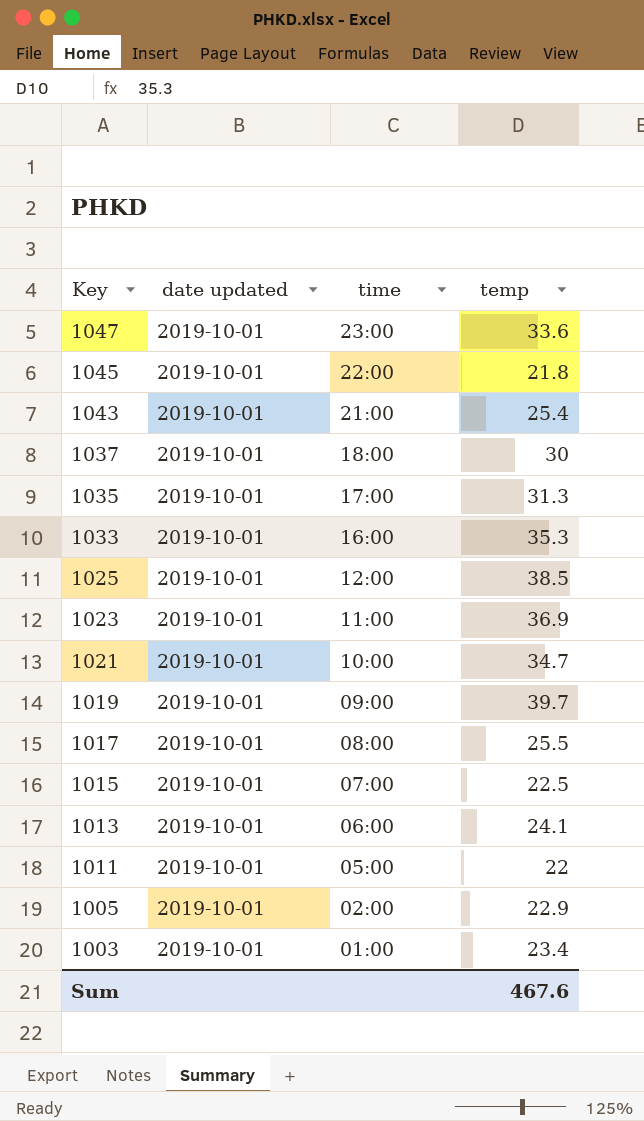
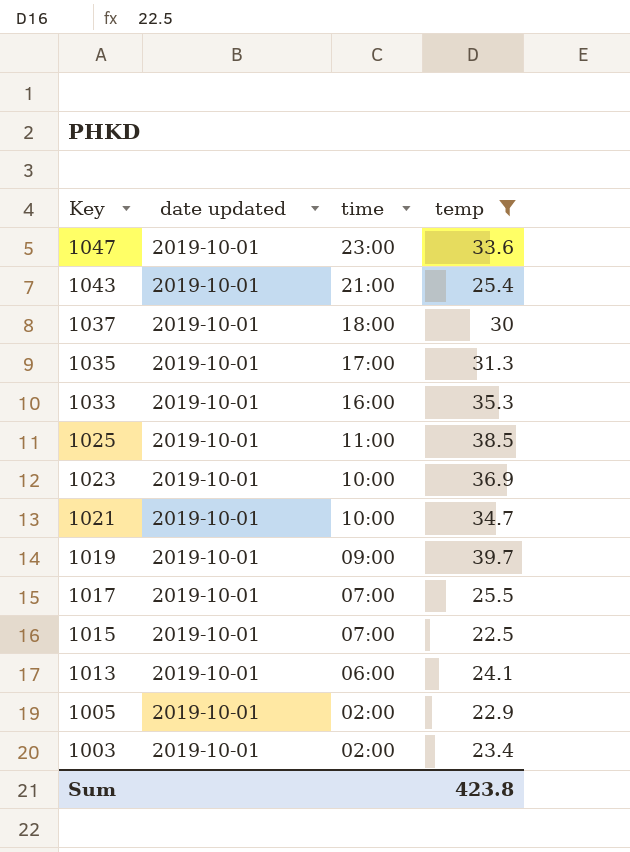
filter: none -> temp >= 22.5
1025 | time: 12:00 -> 11:00
1023 | time: 11:00 -> 10:00
1017 | time: 08:00 -> 07:00
1003 | time: 01:00 -> 02:00
Sum | temp: 467.6 -> 423.8

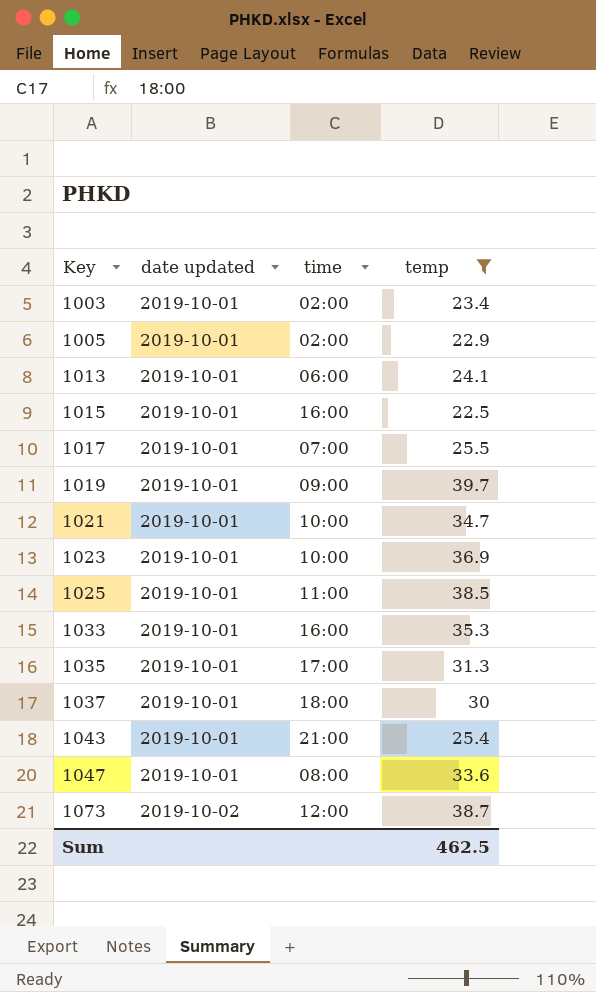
row order: Key descending -> Key ascending
1015 | time: 07:00 -> 16:00
1047 | time: 23:00 -> 08:00
row 1073: none -> 2019-10-02 | 12:00 | 38.7
Sum | temp: 423.8 -> 462.5

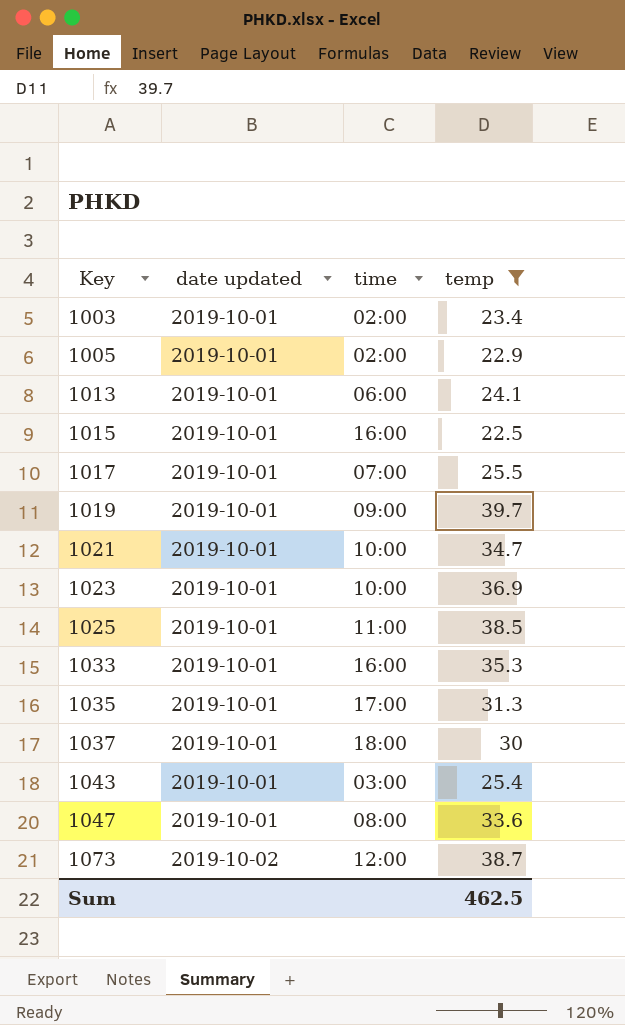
1043 | time: 21:00 -> 03:00

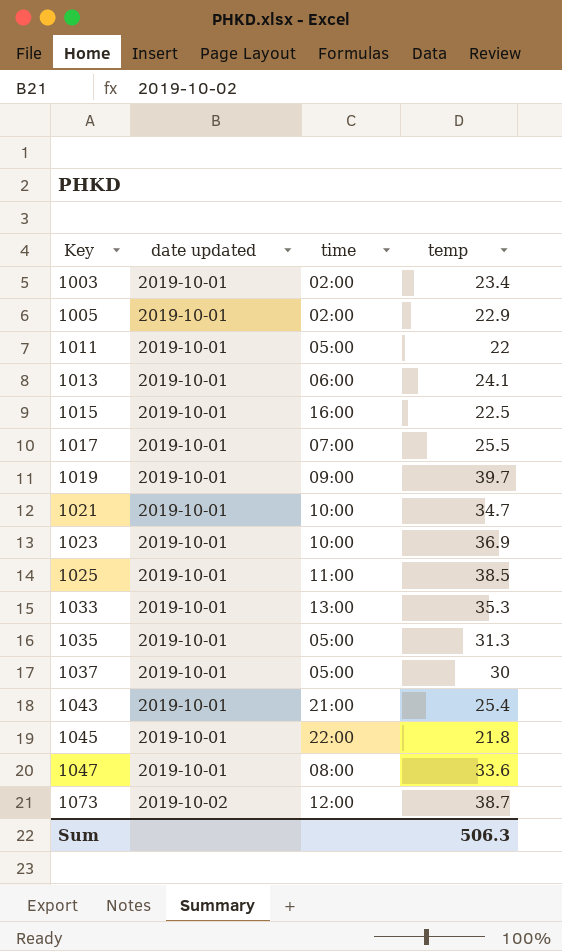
filter: temp >= 22.5 -> none
1033 | time: 16:00 -> 13:00
1035 | time: 17:00 -> 05:00
1037 | time: 18:00 -> 05:00
1043 | time: 03:00 -> 21:00
Sum | temp: 462.5 -> 506.3

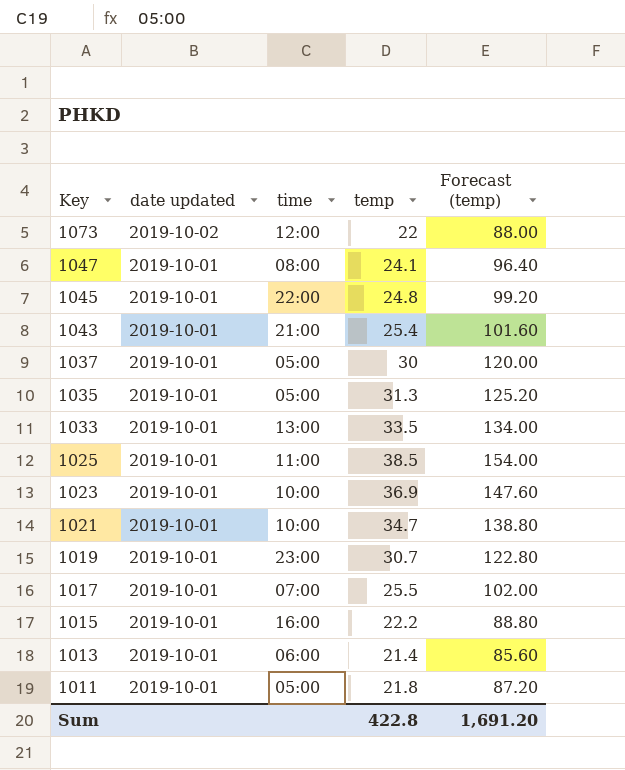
row order: Key ascending -> Key descending
column Forecast (temp) | formula: none -> [temp] * 4
row 1003: 2019-10-01 | 02:00 | 23.4 -> none
row 1005: 2019-10-01 | 02:00 | 22.9 -> none
1073 | temp: 38.7 -> 22
1047 | temp: 33.6 -> 24.1
1045 | temp: 21.8 -> 24.8
1033 | temp: 35.3 -> 33.5
1019 | time: 09:00 -> 23:00
1019 | temp: 39.7 -> 30.7
1015 | temp: 22.5 -> 22.2
1013 | temp: 24.1 -> 21.4
1011 | temp: 22 -> 21.8
Sum | temp: 506.3 -> 422.8

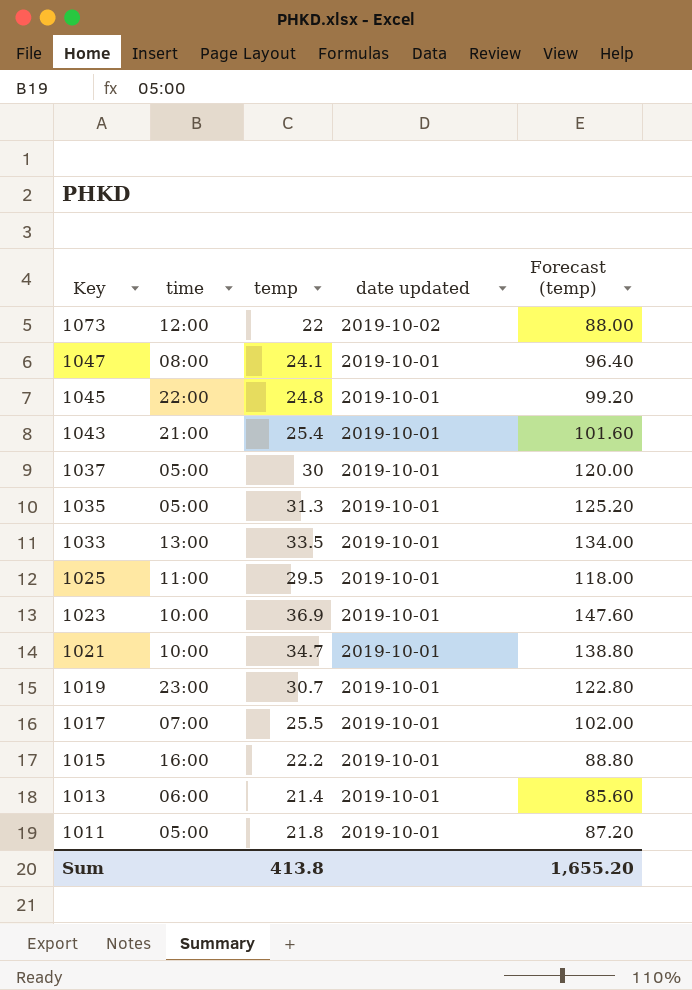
column date updated | position: 2 -> 4
1025 | temp: 38.5 -> 29.5
1025 | Forecast (temp): 154.00 -> 118.00
Sum | temp: 422.8 -> 413.8
Sum | Forecast (temp): 1,691.20 -> 1,655.20

